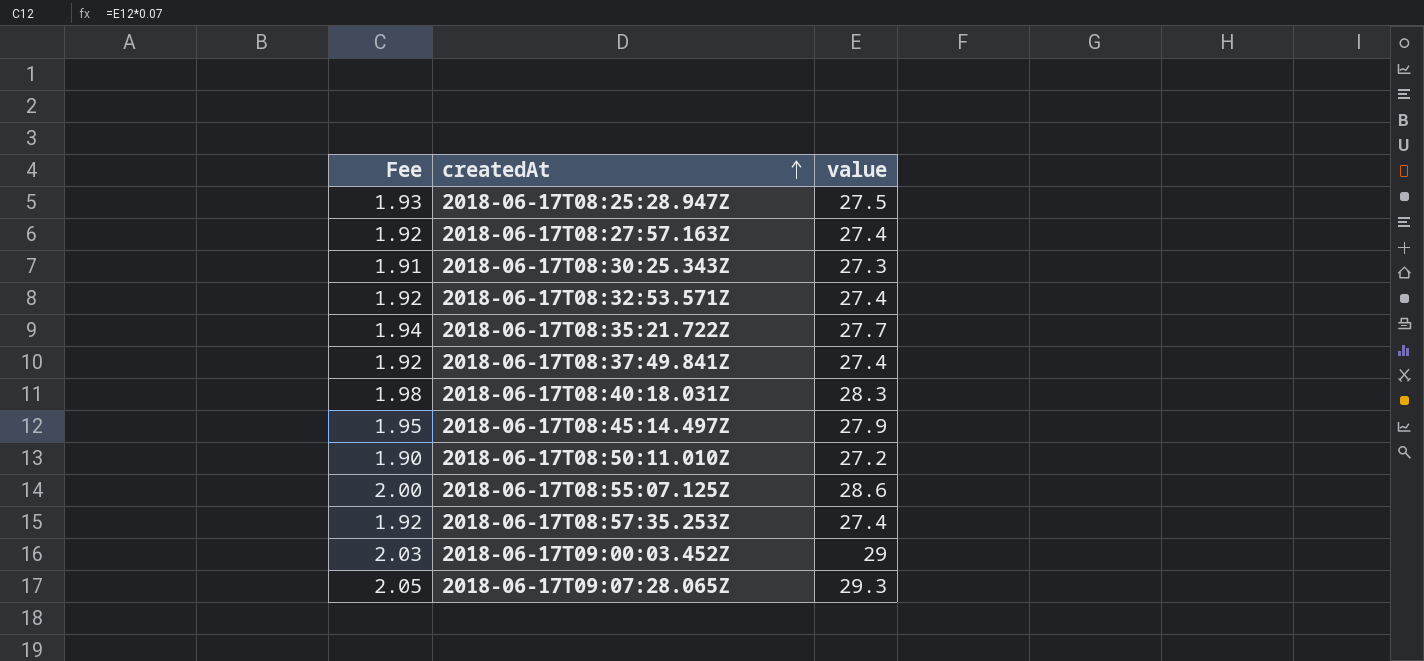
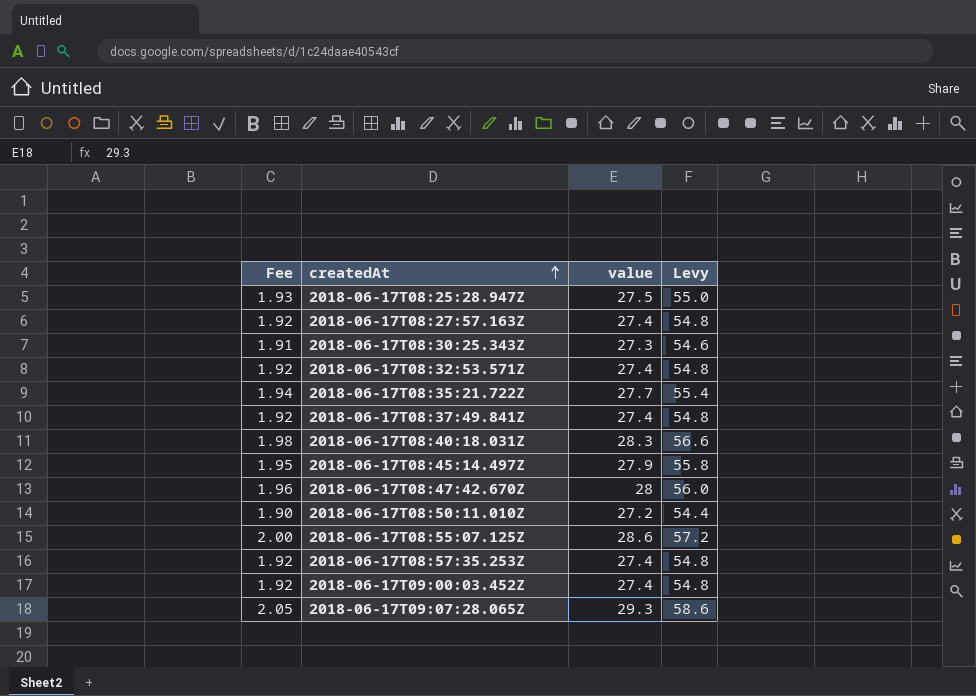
column Levy | formula: none -> [value] * 2
row 2018-06-17T08:47:42.670Z: none -> 1.96 | 28 | 56.0
2018-06-17T09:00:03.452Z | Fee: 2.03 -> 1.92
2018-06-17T09:00:03.452Z | value: 29 -> 27.4

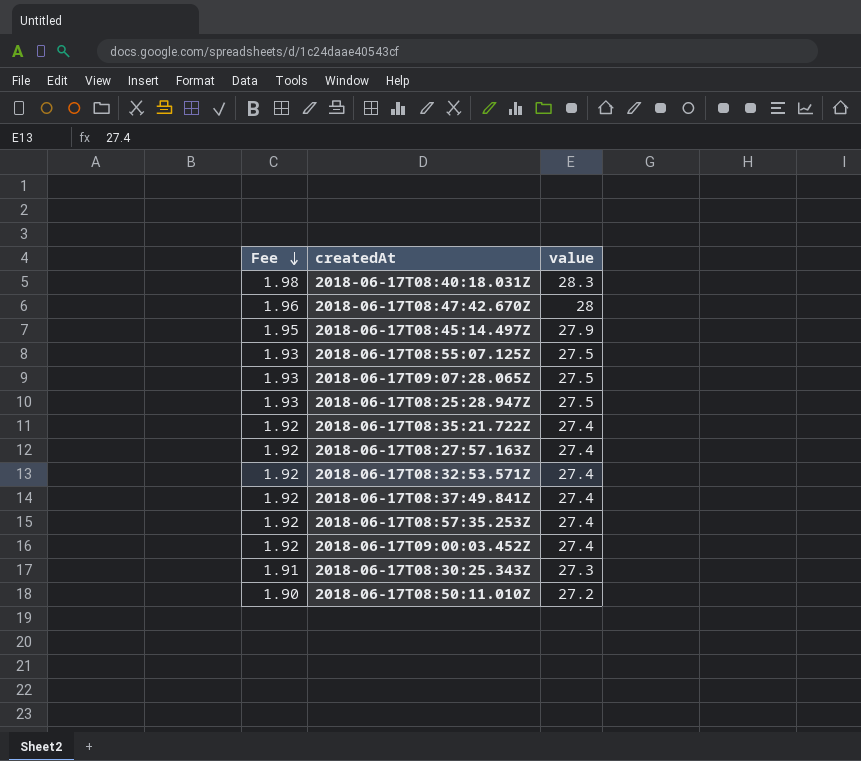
row order: createdAt ascending -> Fee descending
column Levy | formula: [value] * 2 -> none
2018-06-17T08:55:07.125Z | Fee: 2.00 -> 1.93
2018-06-17T08:55:07.125Z | value: 28.6 -> 27.5
2018-06-17T09:07:28.065Z | Fee: 2.05 -> 1.93
2018-06-17T09:07:28.065Z | value: 29.3 -> 27.5
2018-06-17T08:35:21.722Z | Fee: 1.94 -> 1.92
2018-06-17T08:35:21.722Z | value: 27.7 -> 27.4

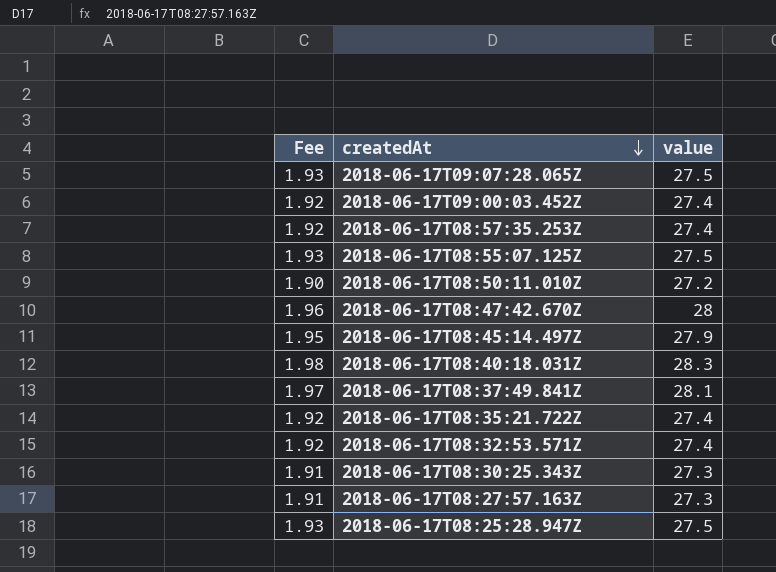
row order: Fee descending -> createdAt descending
2018-06-17T08:37:49.841Z | Fee: 1.92 -> 1.97
2018-06-17T08:37:49.841Z | value: 27.4 -> 28.1
2018-06-17T08:27:57.163Z | Fee: 1.92 -> 1.91
2018-06-17T08:27:57.163Z | value: 27.4 -> 27.3

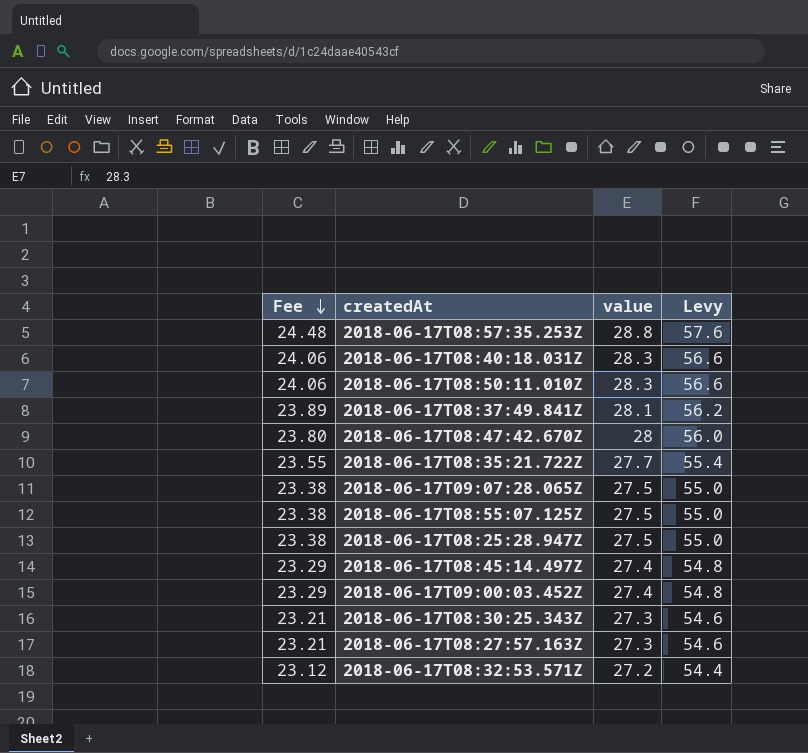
row order: createdAt descending -> Fee descending
column Fee | formula: [value] * 0.07 -> [value] * 0.85
column Levy | formula: none -> [value] * 2
2018-06-17T08:57:35.253Z | value: 27.4 -> 28.8
2018-06-17T08:50:11.010Z | value: 27.2 -> 28.3
2018-06-17T08:35:21.722Z | value: 27.4 -> 27.7
2018-06-17T08:45:14.497Z | value: 27.9 -> 27.4
2018-06-17T08:32:53.571Z | value: 27.4 -> 27.2

